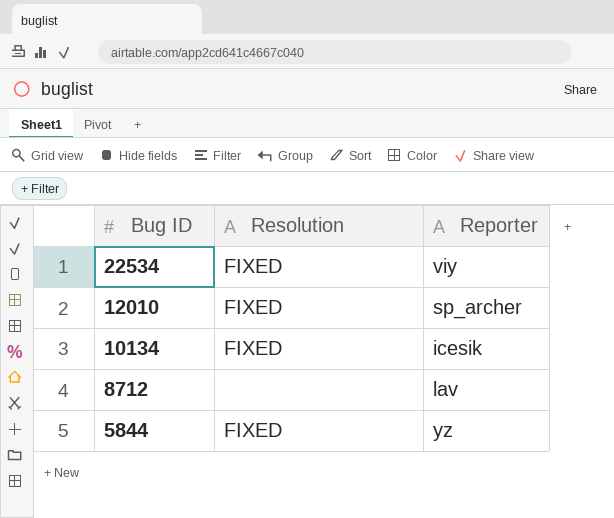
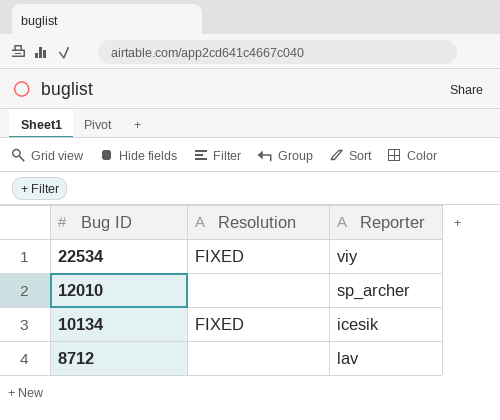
row 5844: FIXED | yz -> none
12010 | Resolution: FIXED -> none

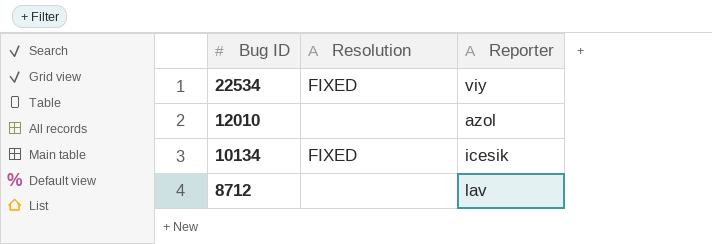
12010 | Reporter: sp_archer -> azol

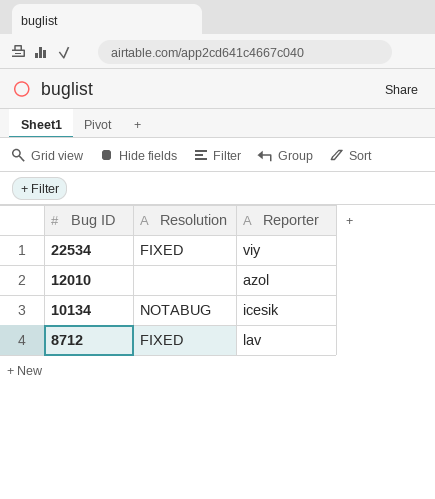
10134 | Resolution: FIXED -> NOTABUG
8712 | Resolution: none -> FIXED

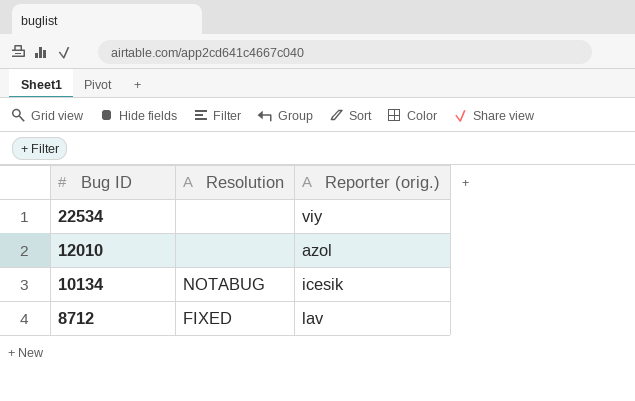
column name: Reporter -> Reporter (orig.)
22534 | Resolution: FIXED -> none

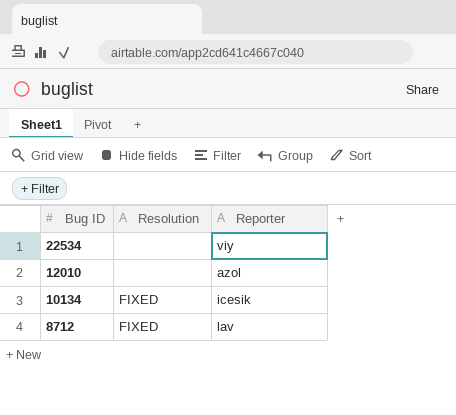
column name: Reporter (orig.) -> Reporter
10134 | Resolution: NOTABUG -> FIXED

